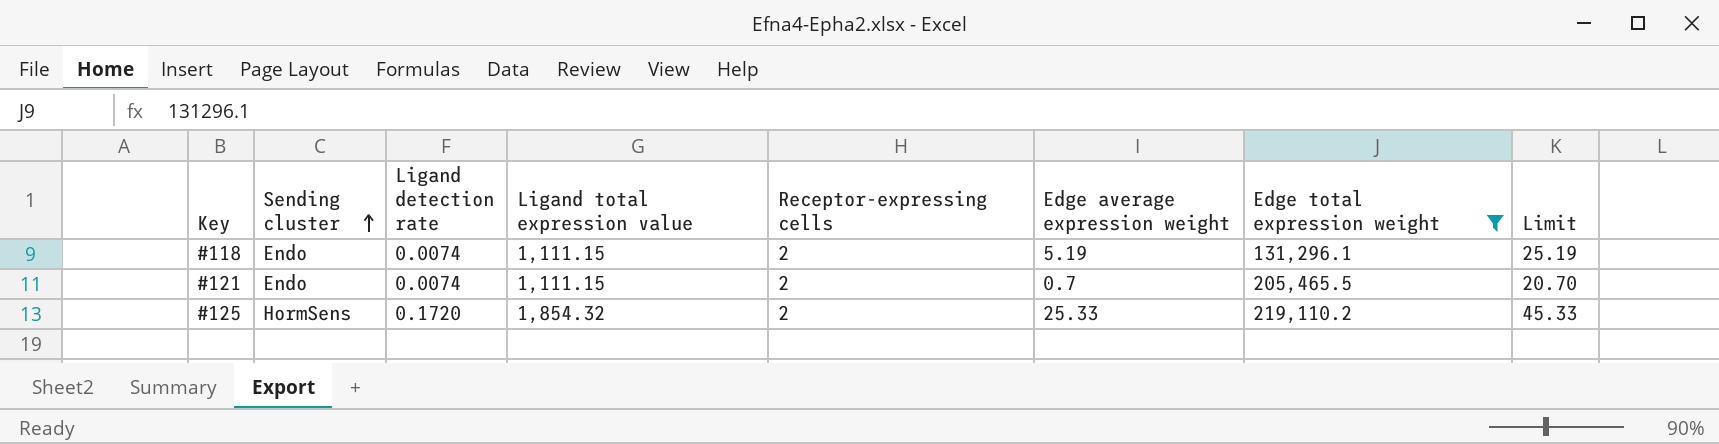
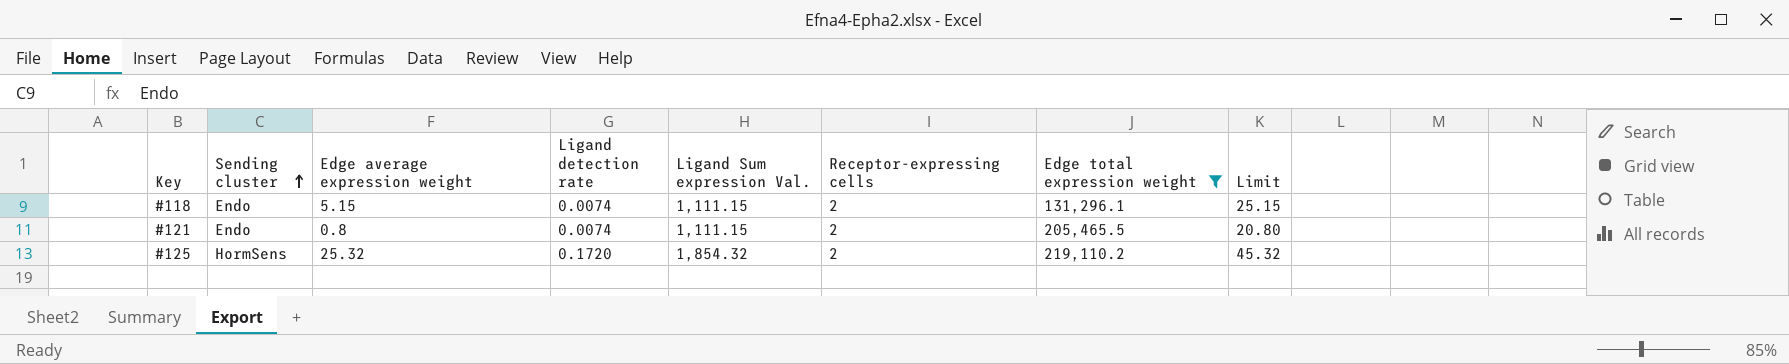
column Edge average expression weight | position: 6 -> 3
column name: Ligand total expression value -> Ligand Sum expression Val.
#118 | Edge average expression weight: 5.19 -> 5.15
#118 | Limit: 25.19 -> 25.15
#121 | Edge average expression weight: 0.7 -> 0.8
#121 | Limit: 20.70 -> 20.80
#125 | Edge average expression weight: 25.33 -> 25.32
#125 | Limit: 45.33 -> 45.32

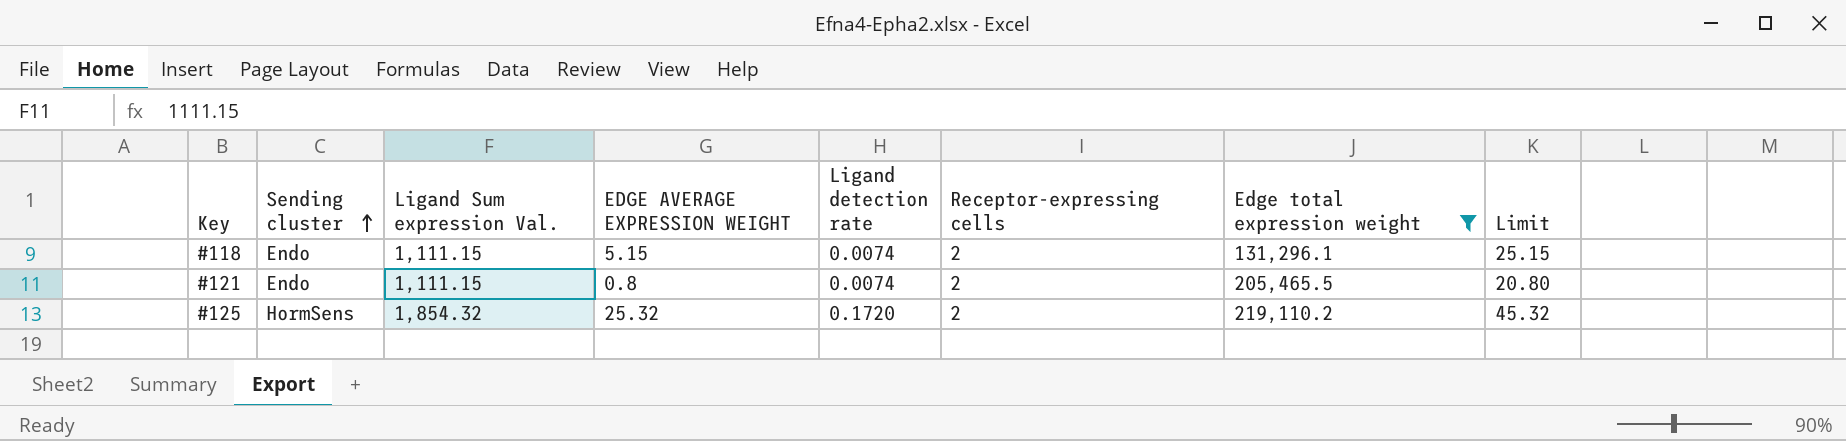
column Ligand Sum expression Val. | position: 5 -> 3
column name: Edge average expression weight -> EDGE AVERAGE EXPRESSION WEIGHT

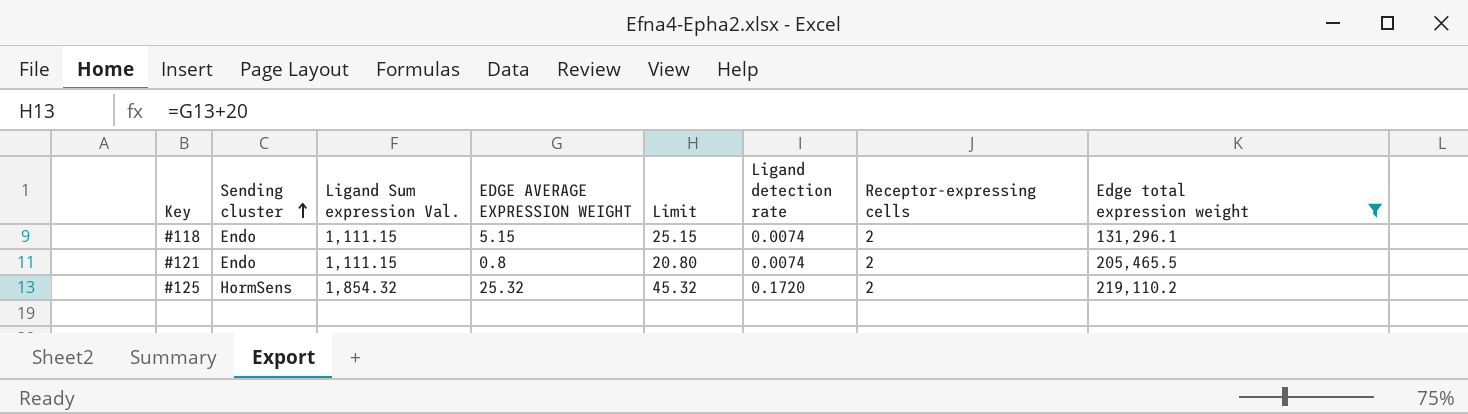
column Limit | position: 8 -> 5

